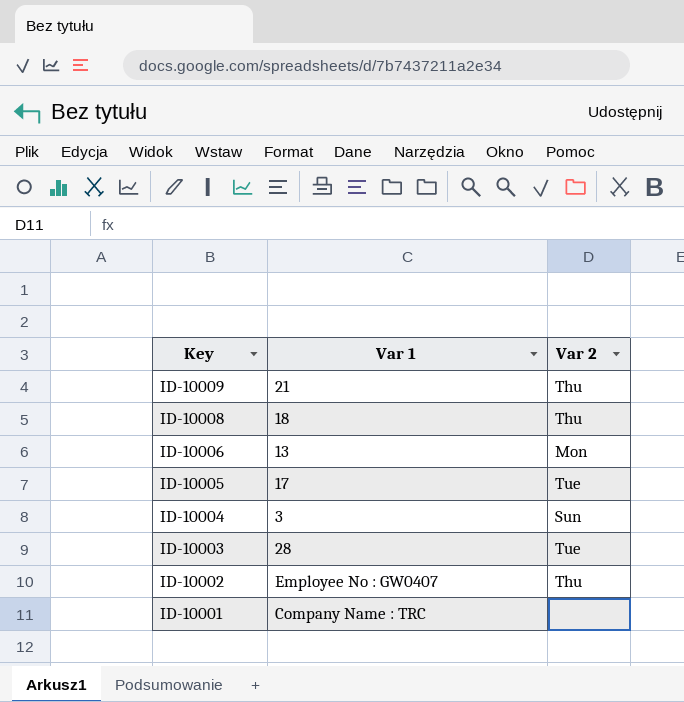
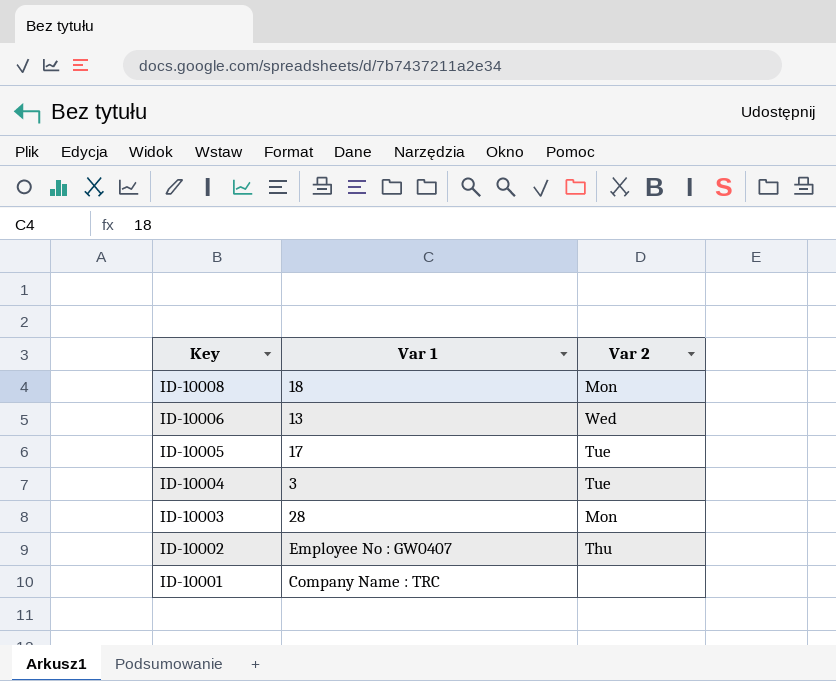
row ID-10009: 21 | Thu -> none
ID-10008 | Var 2: Thu -> Mon
ID-10006 | Var 2: Mon -> Wed
ID-10004 | Var 2: Sun -> Tue
ID-10003 | Var 2: Tue -> Mon

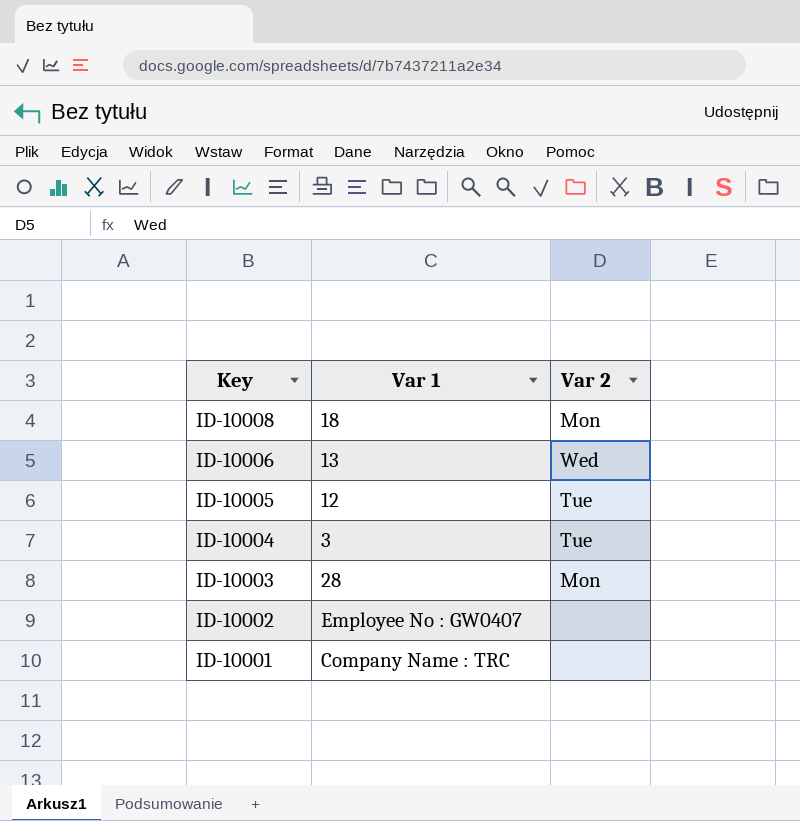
ID-10005 | Var 1: 17 -> 12
ID-10002 | Var 2: Thu -> none

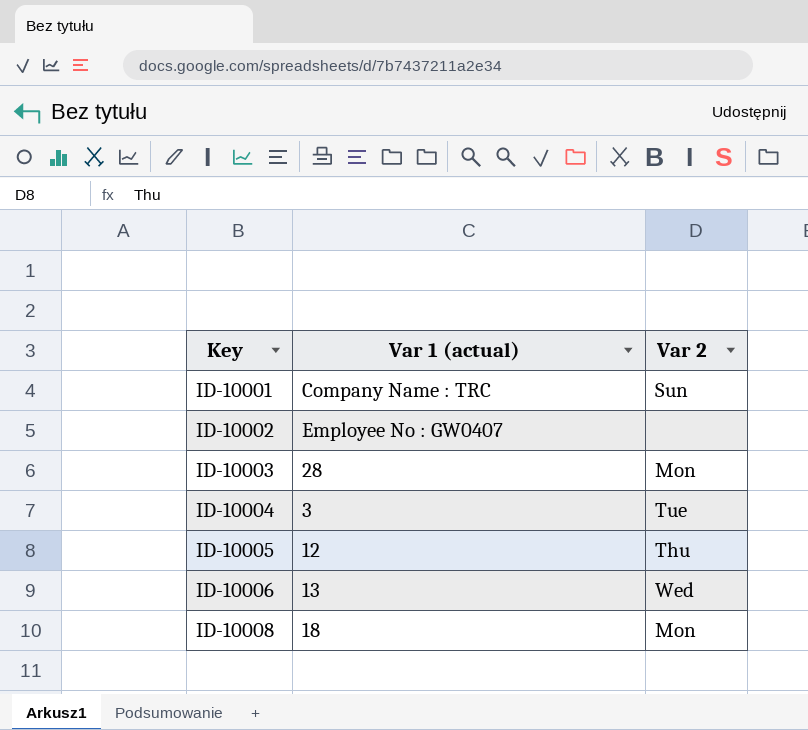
row order: Key descending -> Key ascending
column name: Var 1 -> Var 1 (actual)
ID-10001 | Var 2: none -> Sun
ID-10005 | Var 2: Tue -> Thu

